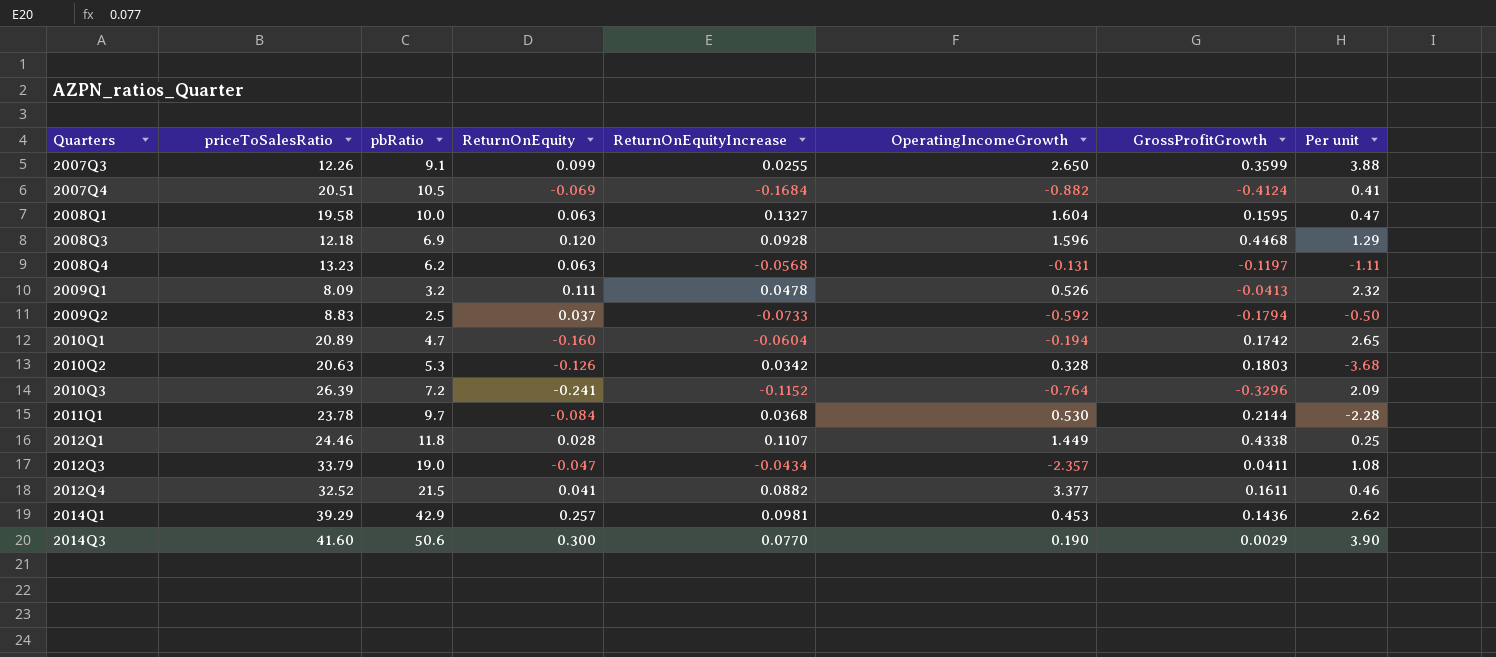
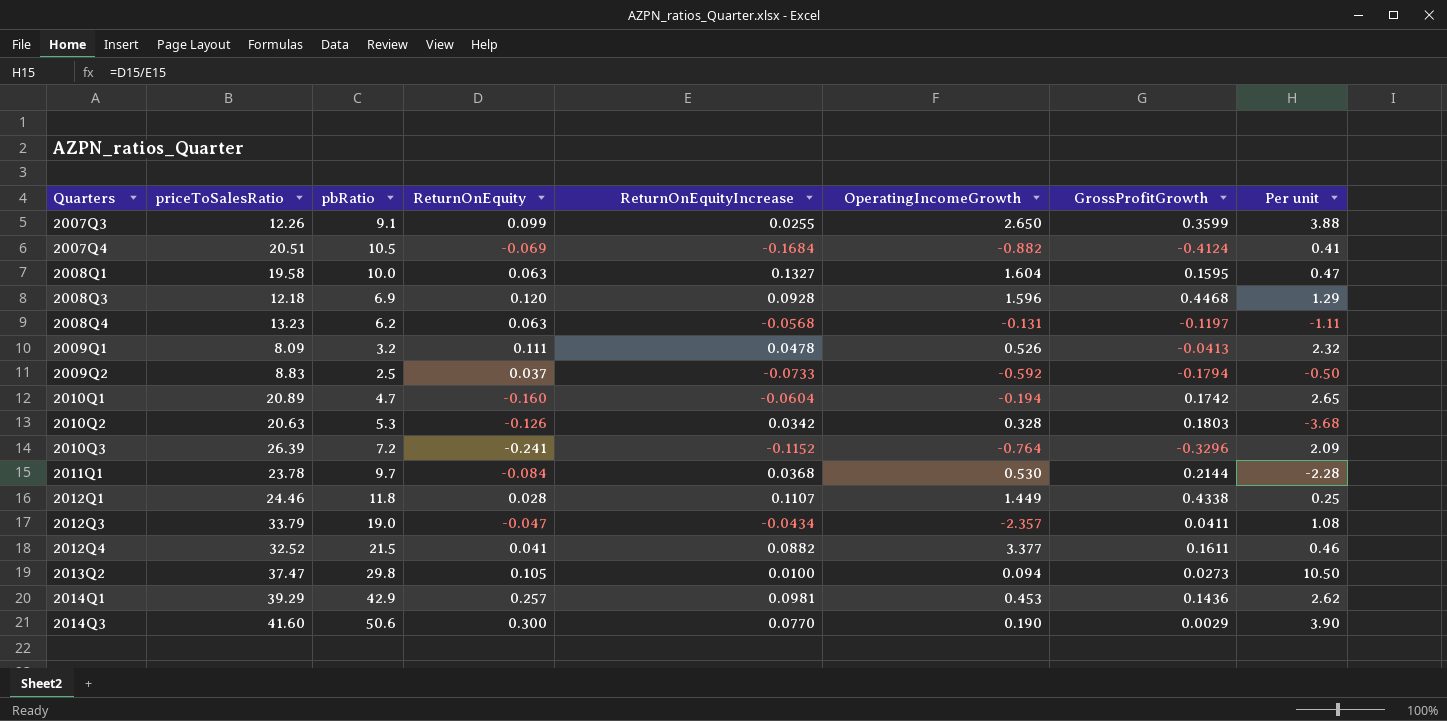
row 2013Q2: none -> 37.47 | 29.8 | 0.105 | 0.0100 | 0.094 | 0.0273 | 10.50

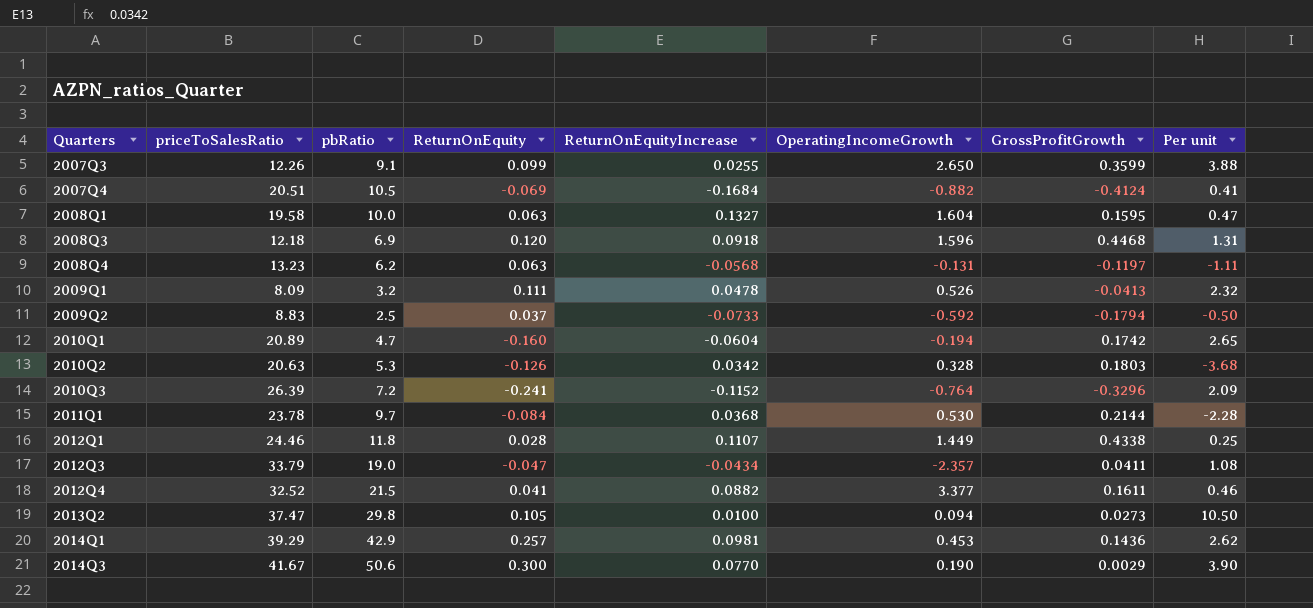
2008Q3 | ReturnOnEquityIncrease: 0.0928 -> 0.0918
2008Q3 | Per unit: 1.29 -> 1.31
2014Q3 | priceToSalesRatio: 41.60 -> 41.67

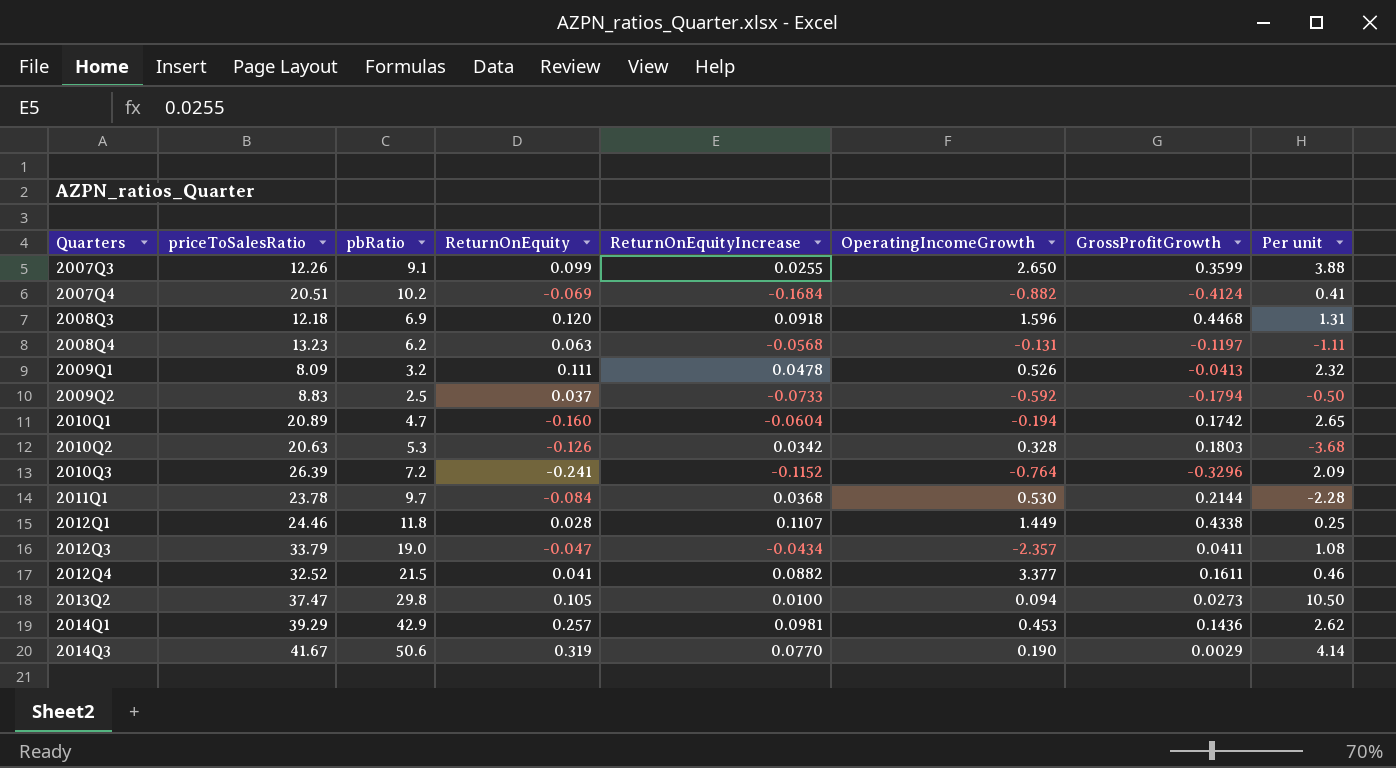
row 2008Q1: 19.58 | 10.0 | 0.063 | 0.1327 | 1.604 | 0.1595 | 0.47 -> none
2007Q4 | pbRatio: 10.5 -> 10.2
2014Q3 | ReturnOnEquity: 0.300 -> 0.319
2014Q3 | Per unit: 3.90 -> 4.14

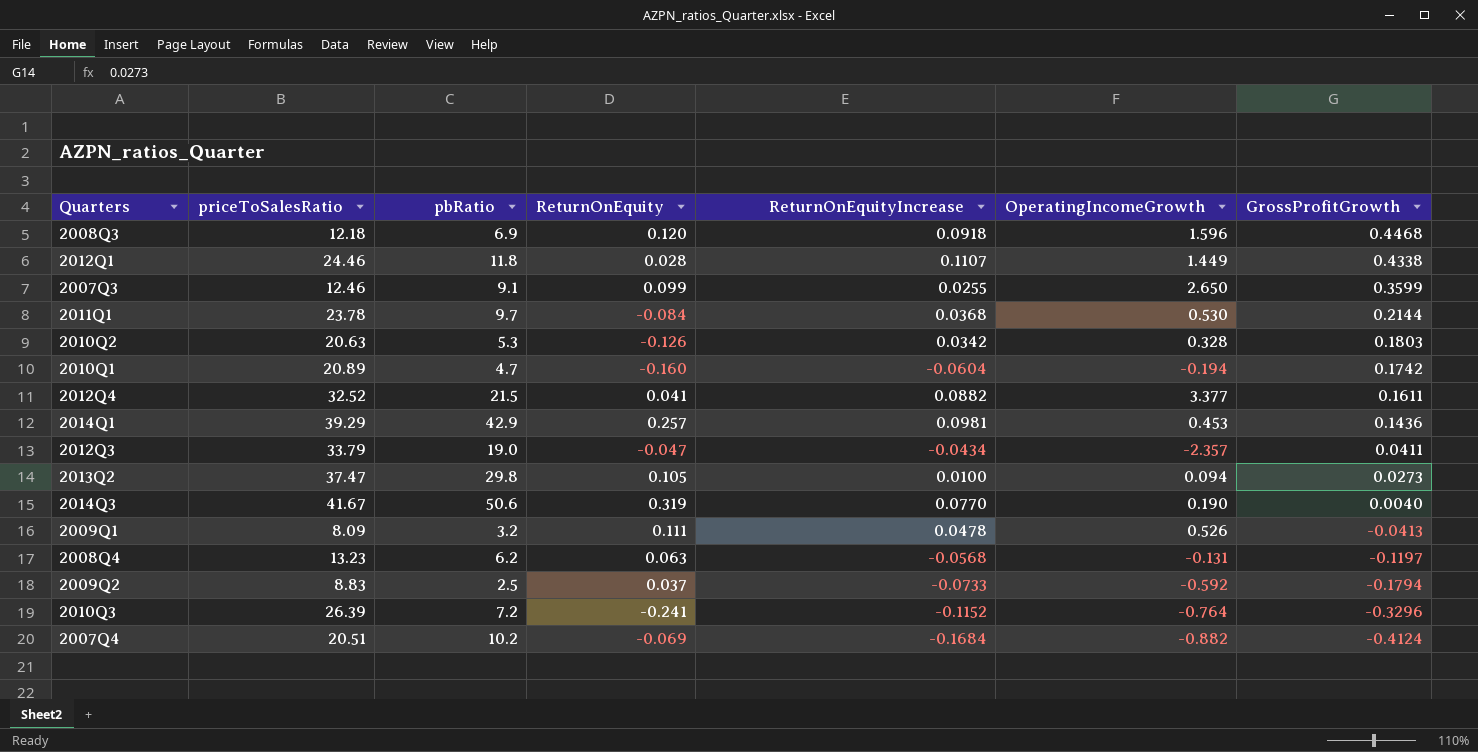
row order: Quarters ascending -> GrossProfitGrowth descending
column Per unit | formula: [ReturnOnEquity] / [ReturnOnEquityIncrease] -> none
2007Q3 | priceToSalesRatio: 12.26 -> 12.46
2014Q3 | GrossProfitGrowth: 0.0029 -> 0.0040

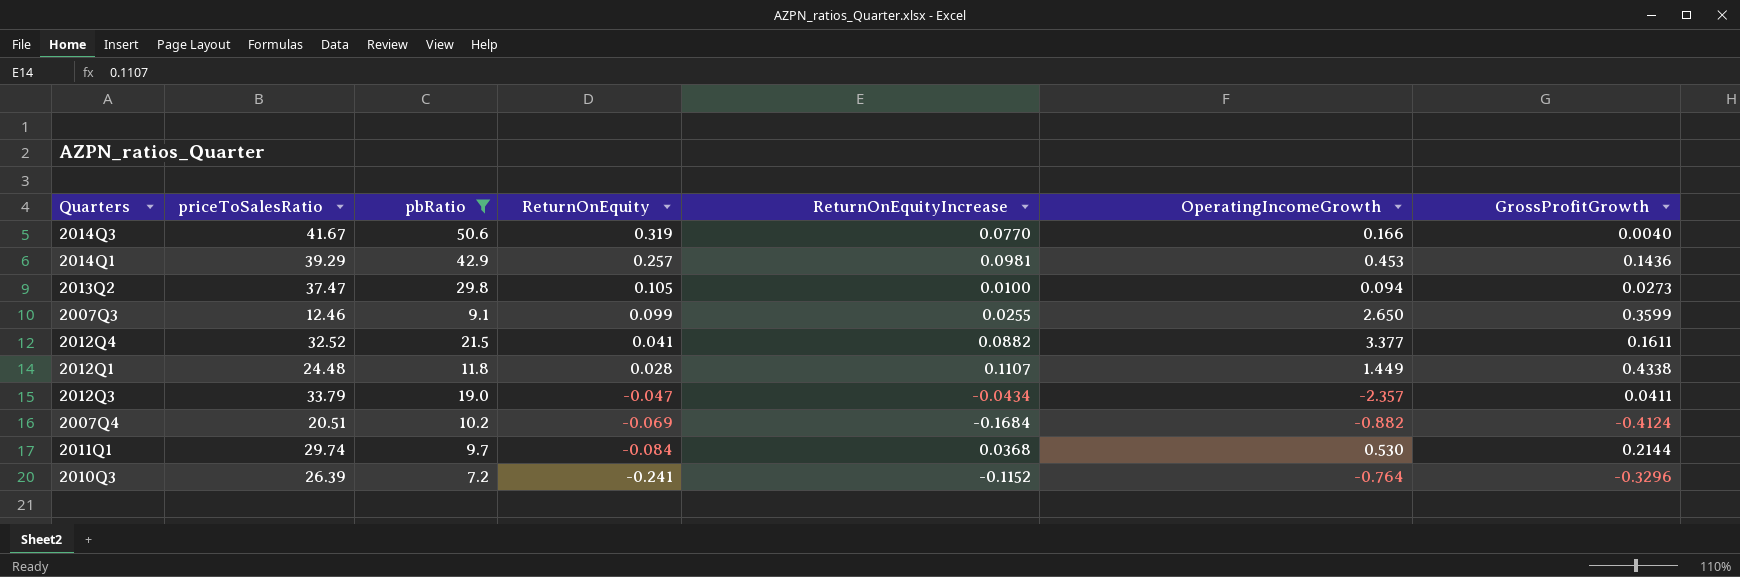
filter: none -> pbRatio >= 7.2
row order: GrossProfitGrowth descending -> ReturnOnEquity descending
2014Q3 | OperatingIncomeGrowth: 0.190 -> 0.166
2012Q1 | priceToSalesRatio: 24.46 -> 24.48
2011Q1 | priceToSalesRatio: 23.78 -> 29.74

